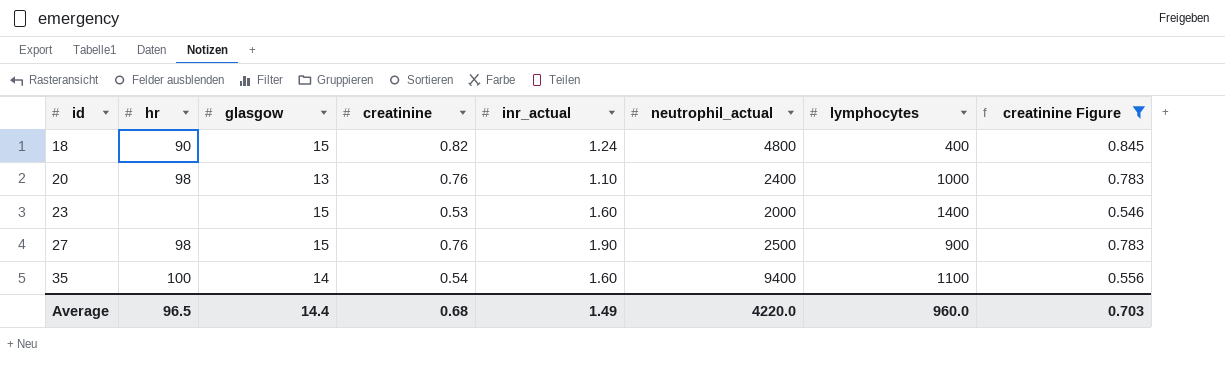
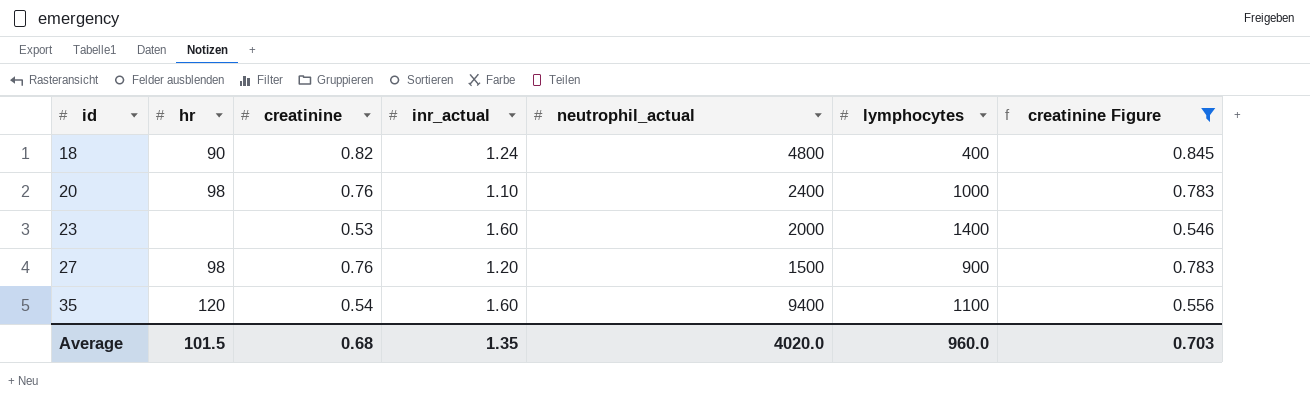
column glasgow | position: 3 -> none
27 | inr_actual: 1.90 -> 1.20
27 | neutrophil_actual: 2500 -> 1500
35 | hr: 100 -> 120
Average | hr: 96.5 -> 101.5
Average | inr_actual: 1.49 -> 1.35
Average | neutrophil_actual: 4220.0 -> 4020.0

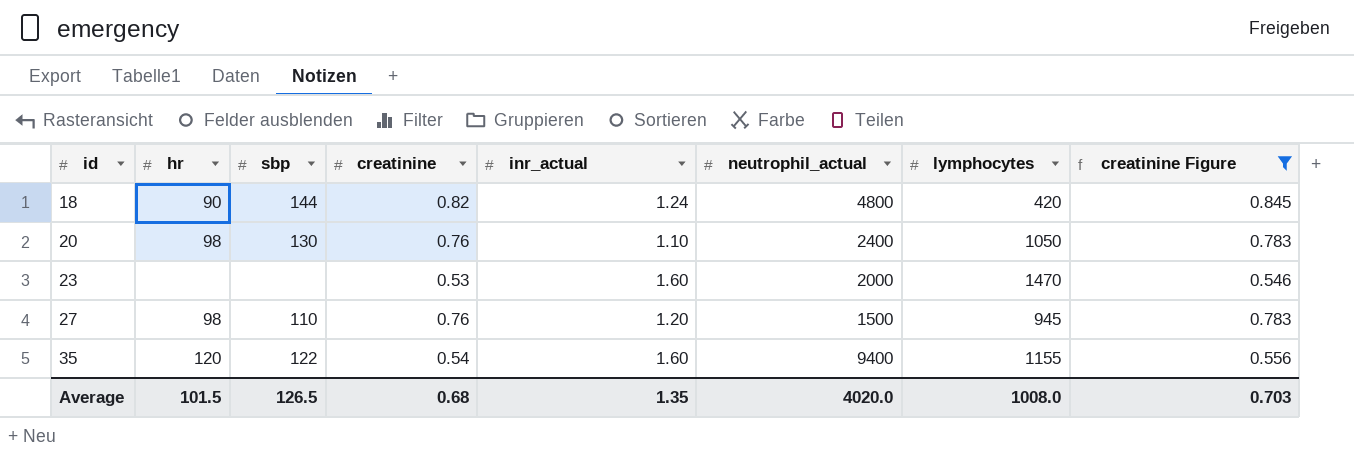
column sbp | position: none -> 3
18 | lymphocytes: 400 -> 420
20 | lymphocytes: 1000 -> 1050
23 | lymphocytes: 1400 -> 1470
27 | lymphocytes: 900 -> 945
35 | lymphocytes: 1100 -> 1155
Average | lymphocytes: 960.0 -> 1008.0

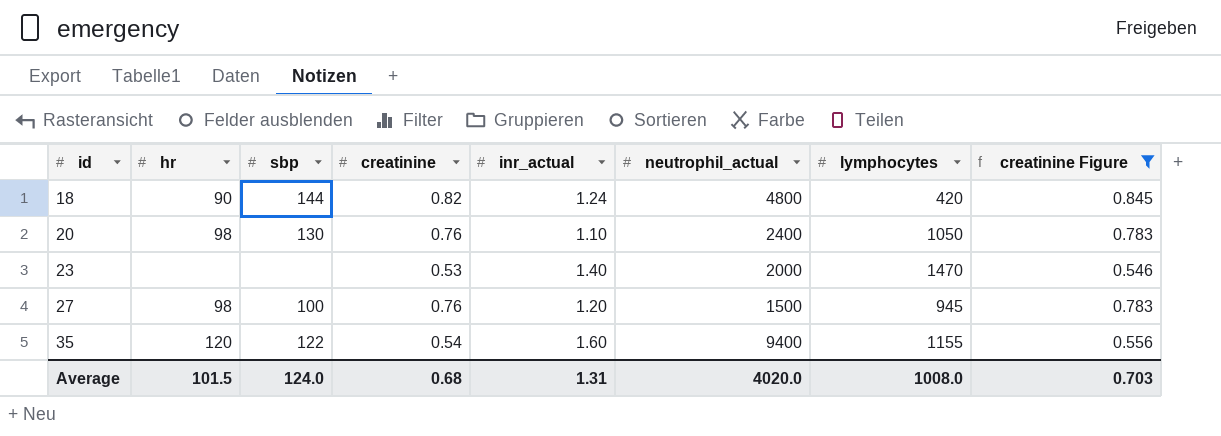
23 | inr_actual: 1.60 -> 1.40
27 | sbp: 110 -> 100
Average | sbp: 126.5 -> 124.0
Average | inr_actual: 1.35 -> 1.31

